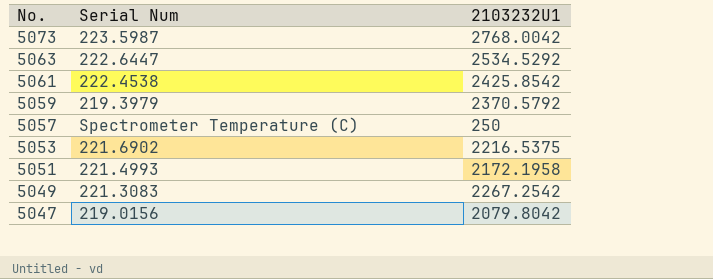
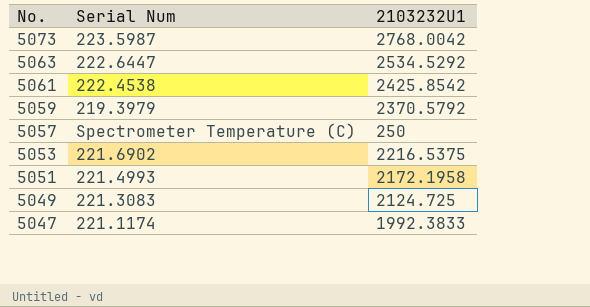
5049 | 2103232U1: 2267.2542 -> 2124.725
5047 | Serial Num: 219.0156 -> 221.1174
5047 | 2103232U1: 2079.8042 -> 1992.3833

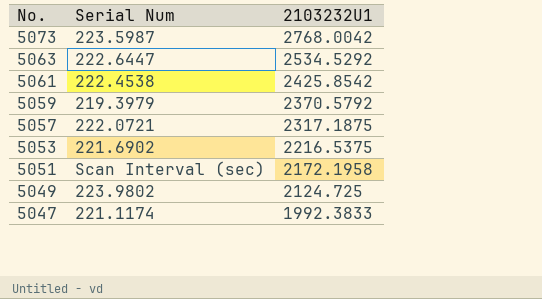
5057 | Serial Num: Spectrometer Temperature (C) -> 222.0721
5057 | 2103232U1: 250 -> 2317.1875
5051 | Serial Num: 221.4993 -> Scan Interval (sec)
5049 | Serial Num: 221.3083 -> 223.9802

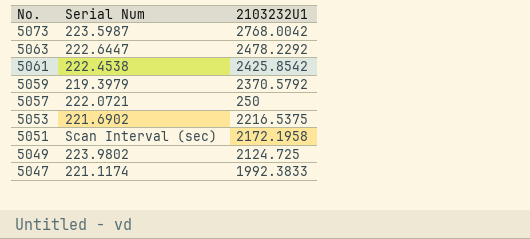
5063 | 2103232U1: 2534.5292 -> 2478.2292
5057 | 2103232U1: 2317.1875 -> 250

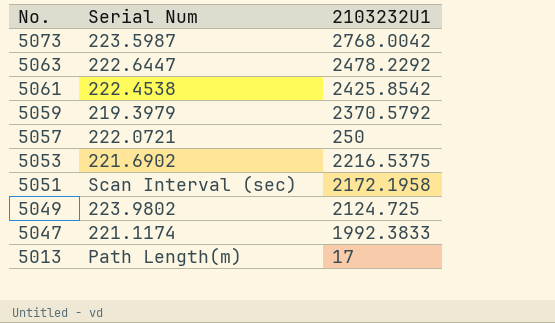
row 5013: none -> Path Length(m) | 17

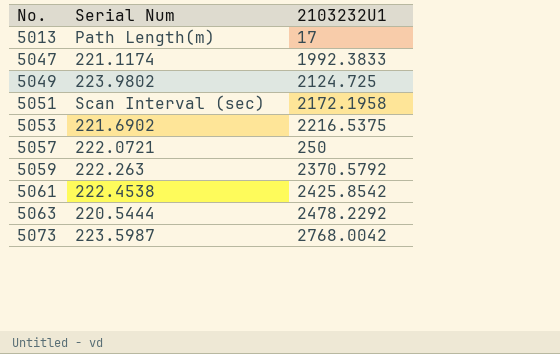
row order: No. descending -> No. ascending
5059 | Serial Num: 219.3979 -> 222.263
5063 | Serial Num: 222.6447 -> 220.5444

